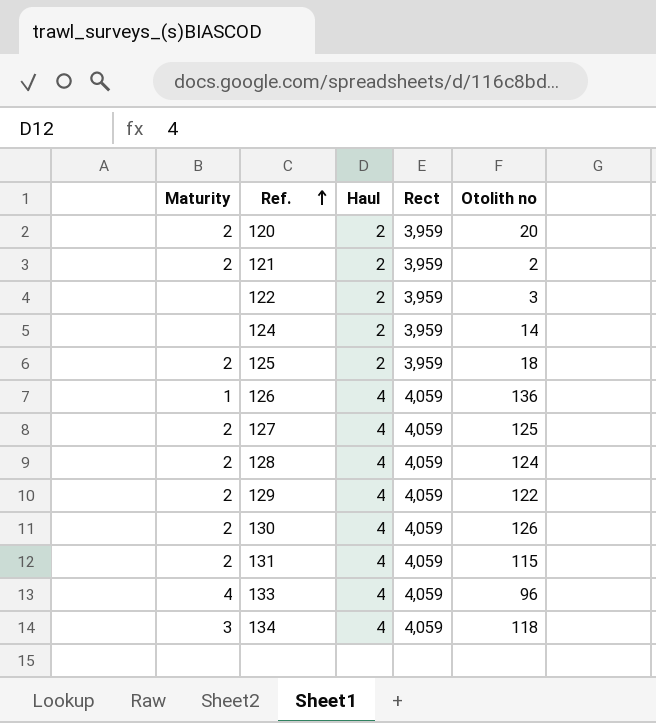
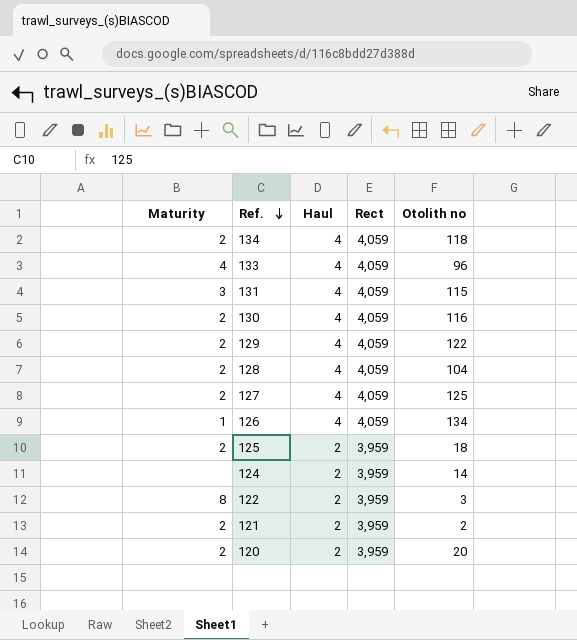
row order: Ref. ascending -> Ref. descending
134 | Maturity: 3 -> 2
131 | Maturity: 2 -> 3
130 | Otolith no: 126 -> 116
128 | Otolith no: 124 -> 104
126 | Otolith no: 136 -> 134
122 | Maturity: none -> 8

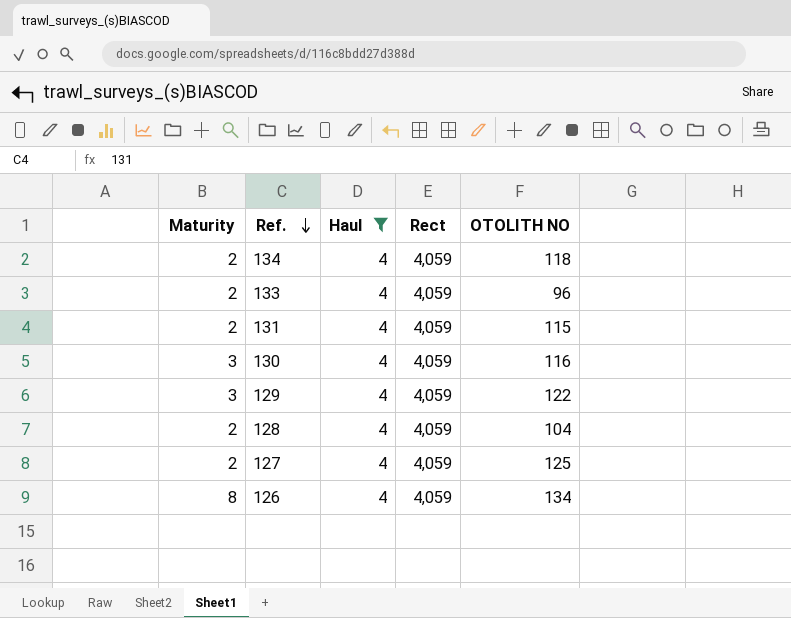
filter: none -> Haul = 4
column name: Otolith no -> OTOLITH NO
133 | Maturity: 4 -> 2
131 | Maturity: 3 -> 2
130 | Maturity: 2 -> 3
129 | Maturity: 2 -> 3
126 | Maturity: 1 -> 8

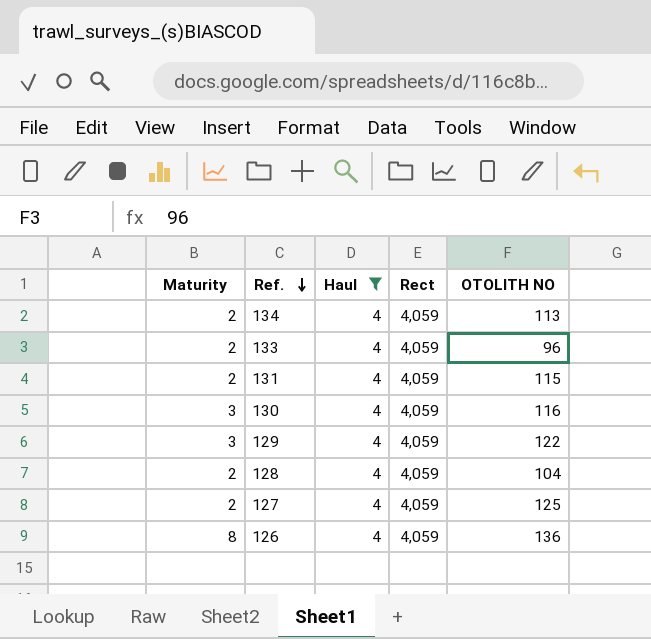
134 | OTOLITH NO: 118 -> 113
126 | OTOLITH NO: 134 -> 136

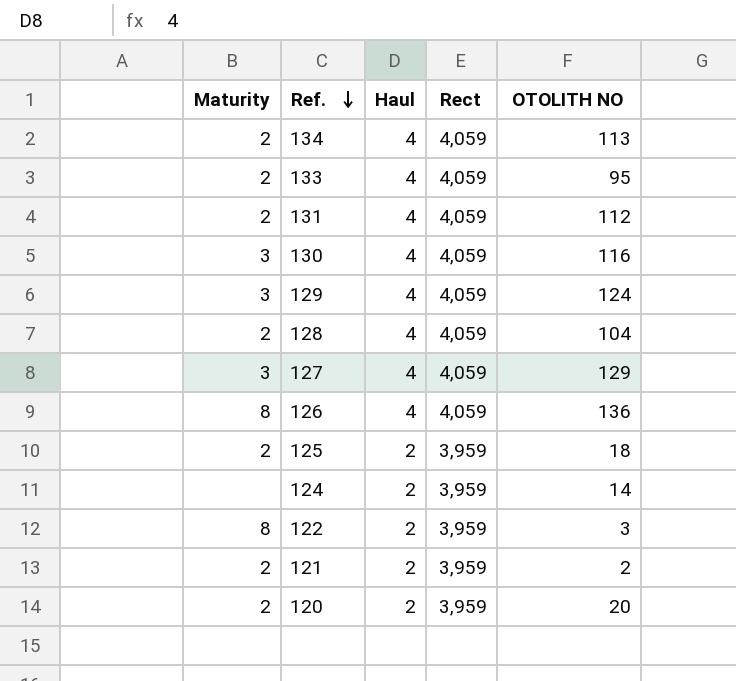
filter: Haul = 4 -> none
133 | OTOLITH NO: 96 -> 95
131 | OTOLITH NO: 115 -> 112
129 | OTOLITH NO: 122 -> 124
127 | Maturity: 2 -> 3
127 | OTOLITH NO: 125 -> 129

